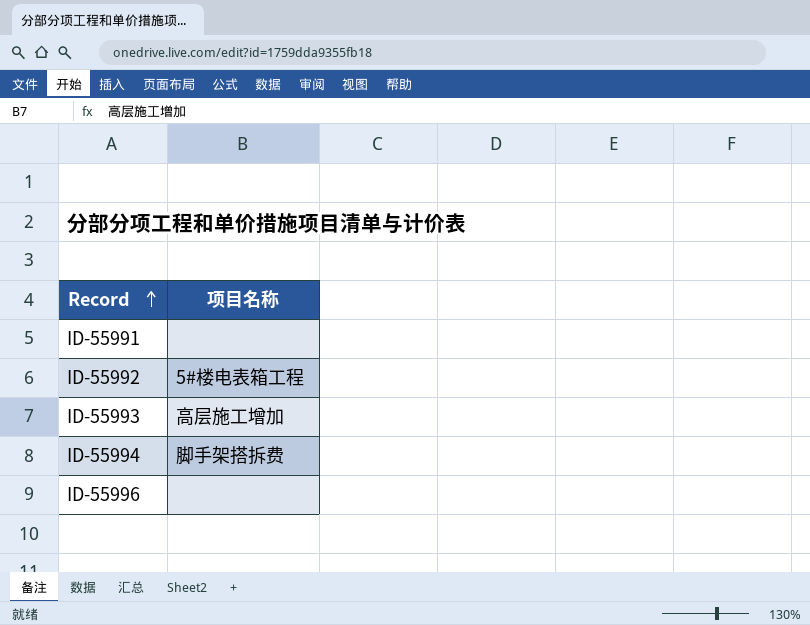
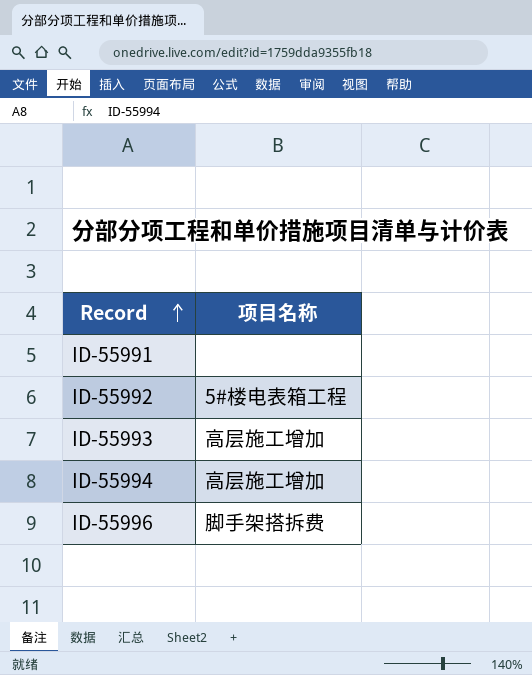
ID-55994 | 项目名称: 脚手架搭拆费 -> 高层施工增加
ID-55996 | 项目名称: none -> 脚手架搭拆费

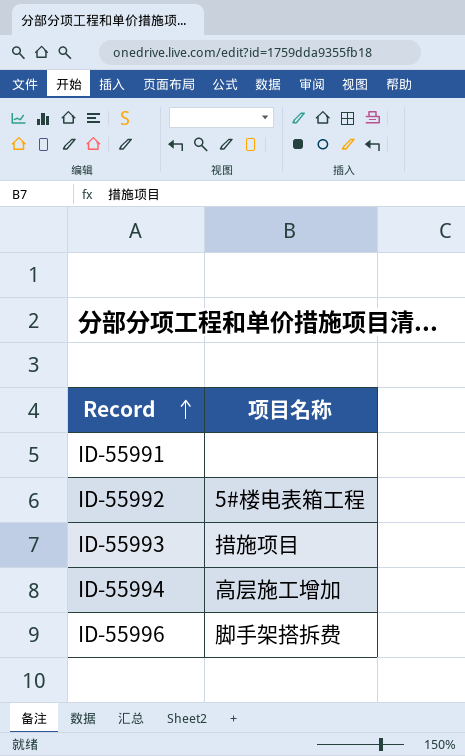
ID-55993 | 项目名称: 高层施工增加 -> 措施项目

